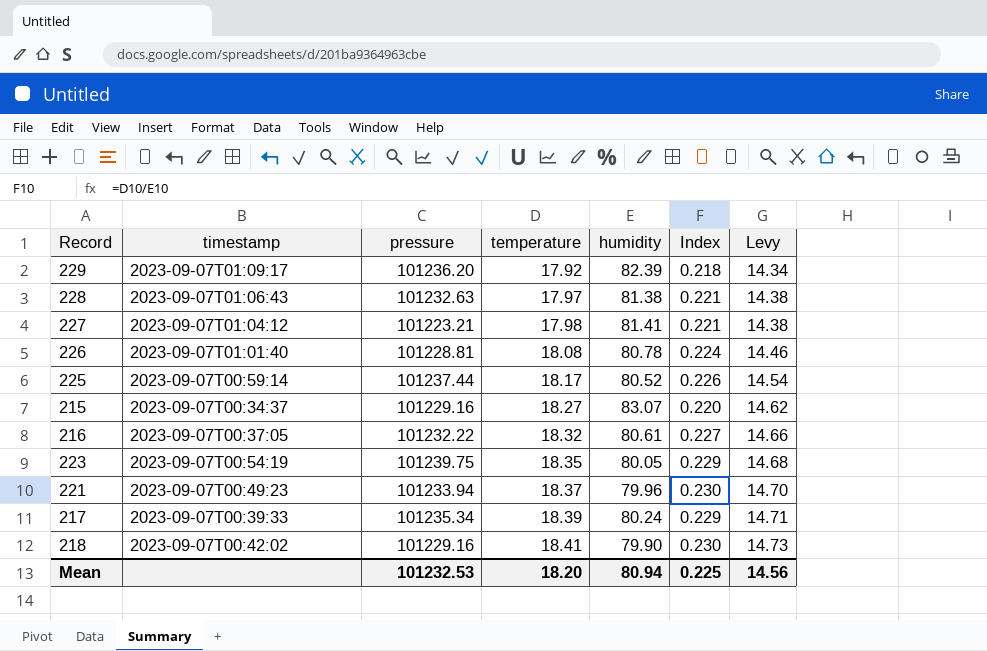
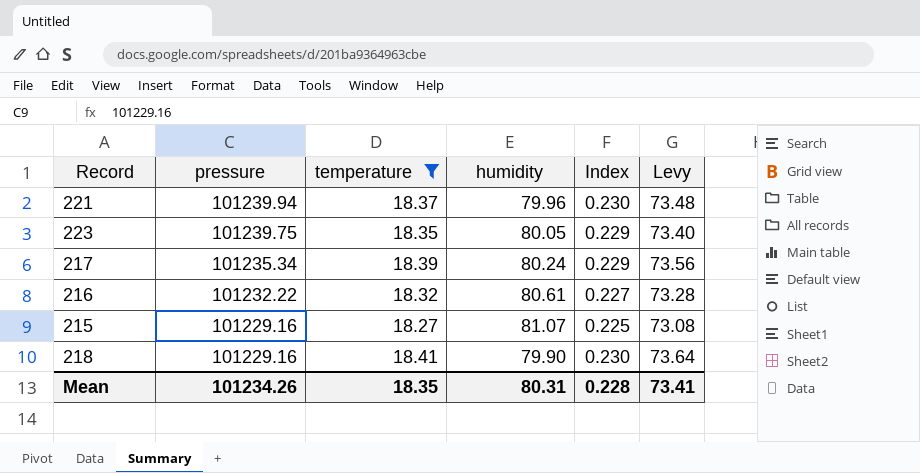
filter: none -> temperature >= 18.27
row order: temperature ascending -> pressure descending
column timestamp | position: 2 -> none
column Levy | formula: [temperature] * 0.8 -> [temperature] * 4
221 | pressure: 101233.94 -> 101239.94
215 | humidity: 83.07 -> 81.07
215 | Index: 0.220 -> 0.225
Mean | pressure: 101232.53 -> 101234.26
Mean | temperature: 18.20 -> 18.35
Mean | humidity: 80.94 -> 80.31
Mean | Index: 0.225 -> 0.228
Mean | Levy: 14.56 -> 73.41

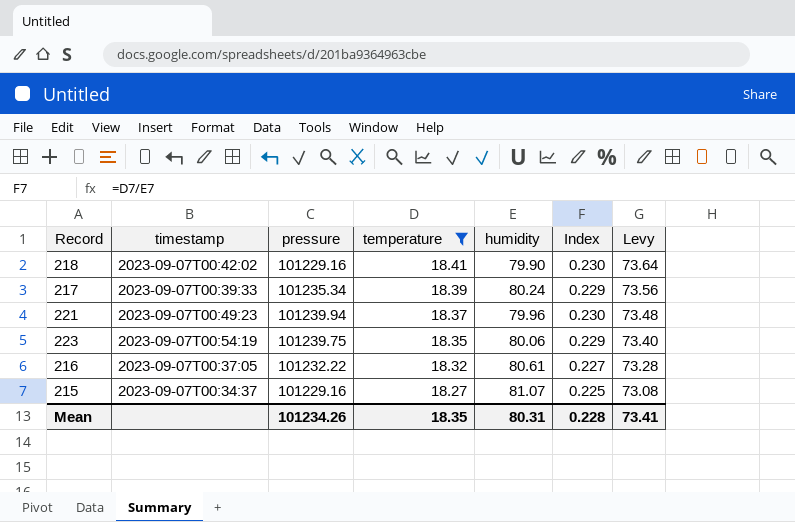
row order: pressure descending -> temperature descending
column timestamp | position: none -> 2
223 | humidity: 80.05 -> 80.06

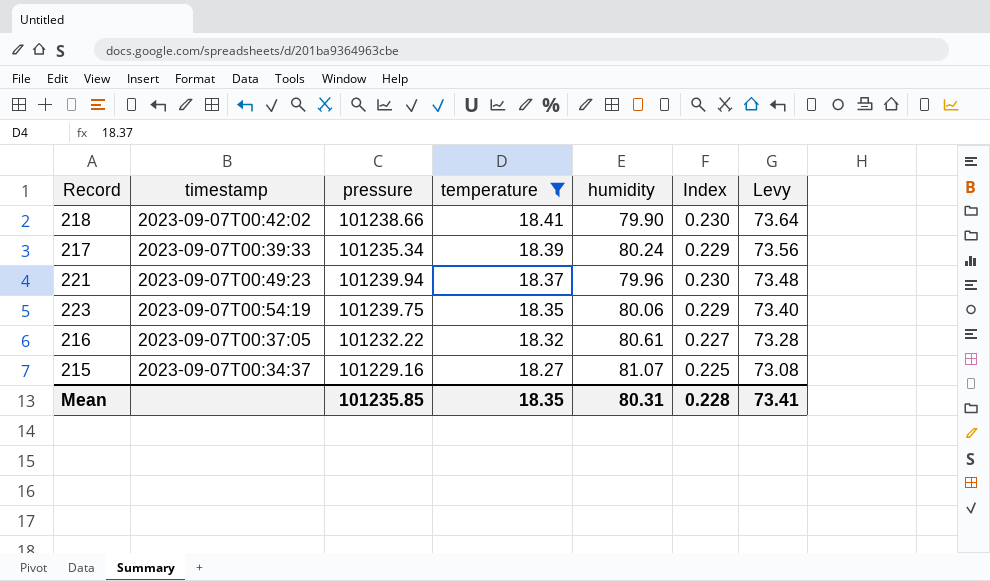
218 | pressure: 101229.16 -> 101238.66
Mean | pressure: 101234.26 -> 101235.85

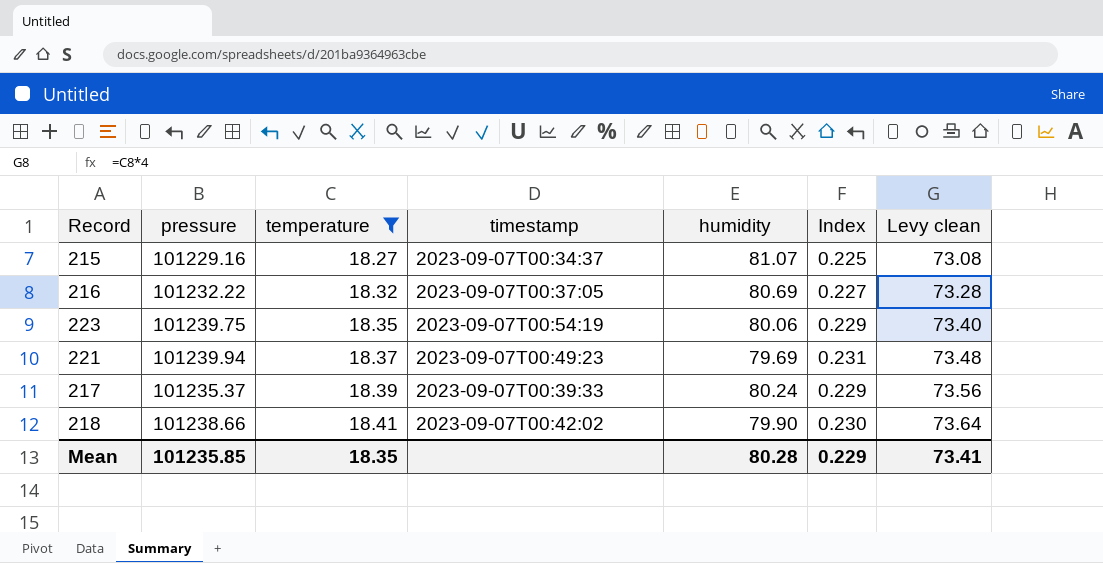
row order: temperature descending -> temperature ascending
column timestamp | position: 2 -> 4
column name: Levy -> Levy clean
216 | humidity: 80.61 -> 80.69
221 | humidity: 79.96 -> 79.69
221 | Index: 0.230 -> 0.231
217 | pressure: 101235.34 -> 101235.37
Mean | humidity: 80.31 -> 80.28
Mean | Index: 0.228 -> 0.229

